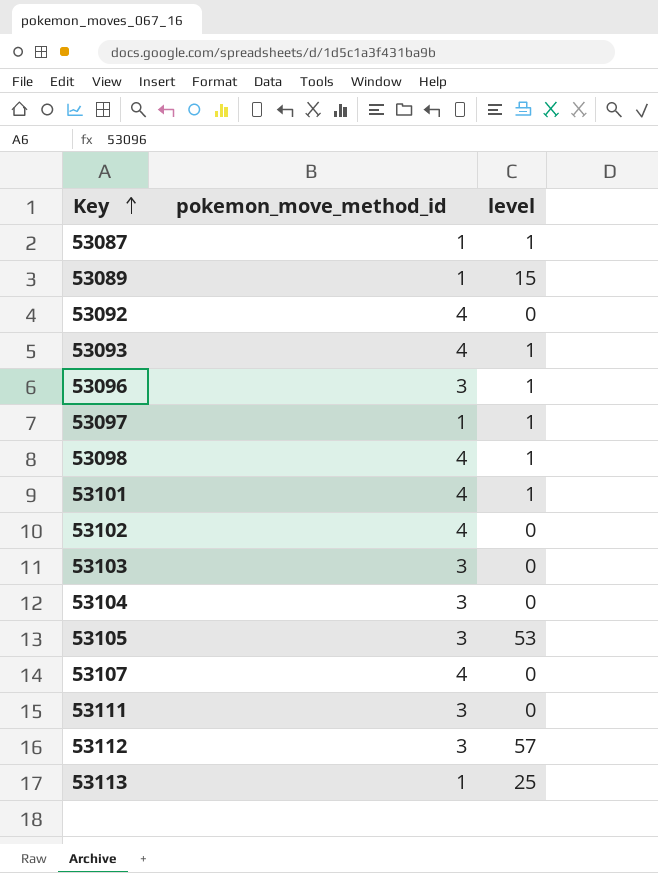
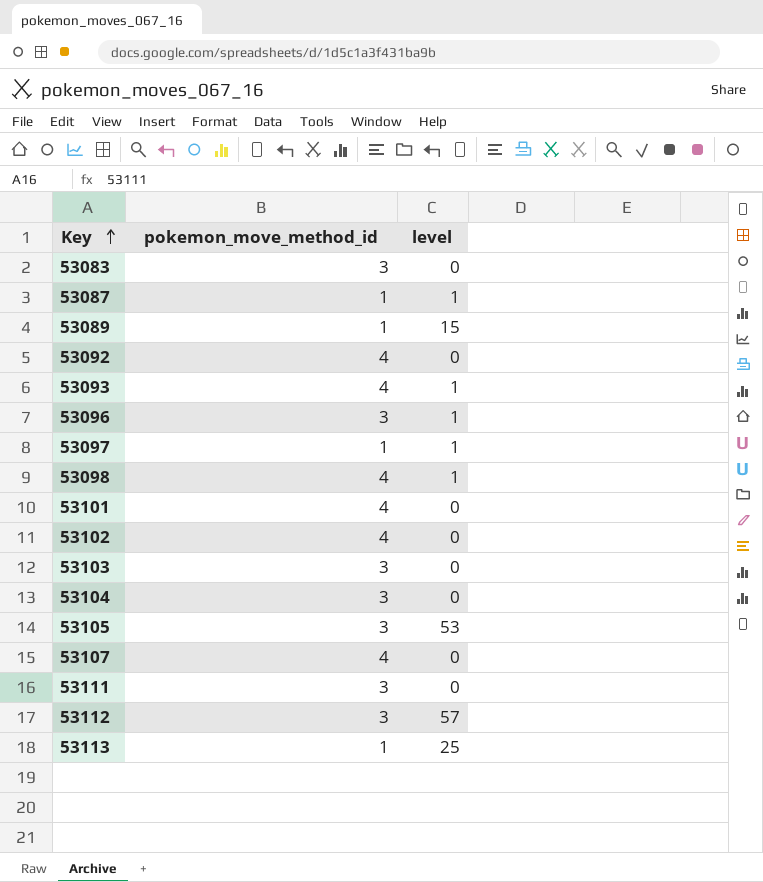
row 53083: none -> 3 | 0
53101 | level: 1 -> 0

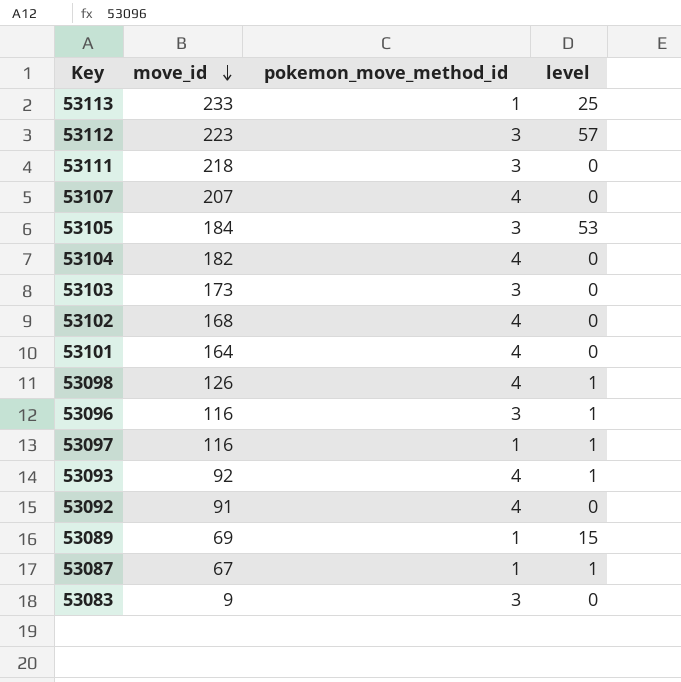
row order: Key ascending -> move_id descending
column move_id | position: none -> 2
53104 | pokemon_move_method_id: 3 -> 4

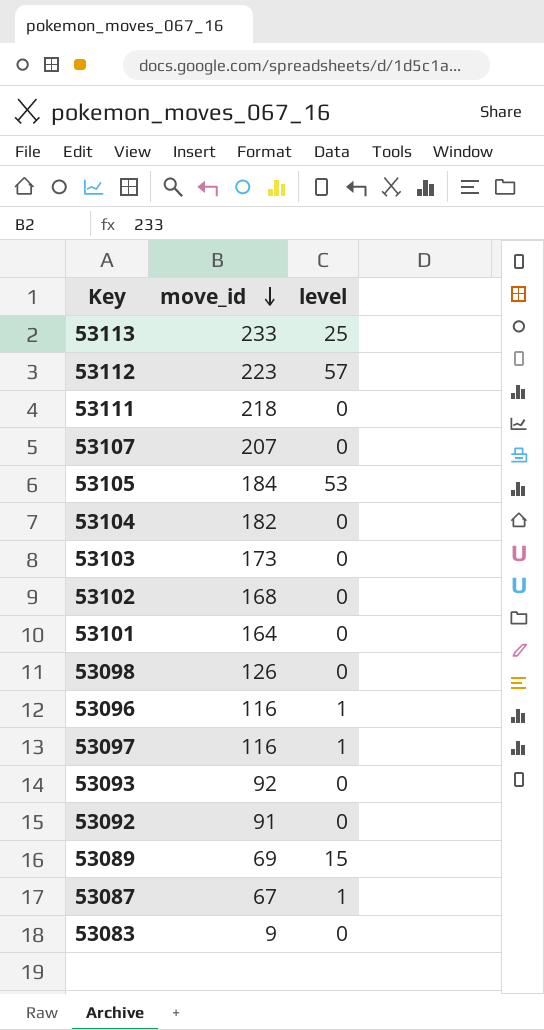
column pokemon_move_method_id | position: 3 -> none
53098 | level: 1 -> 0
53093 | level: 1 -> 0

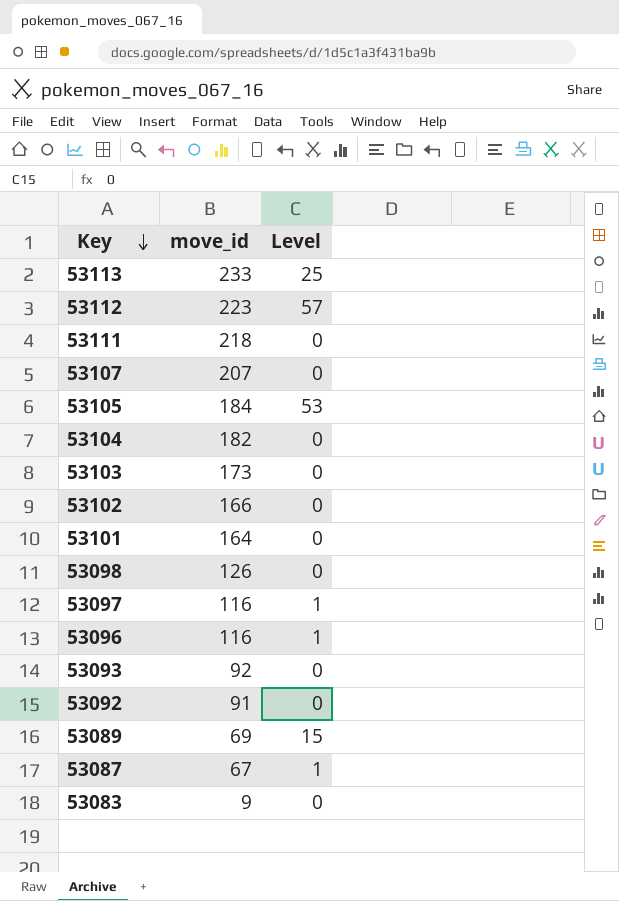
row order: move_id descending -> Key descending
column name: level -> Level
53102 | move_id: 168 -> 166

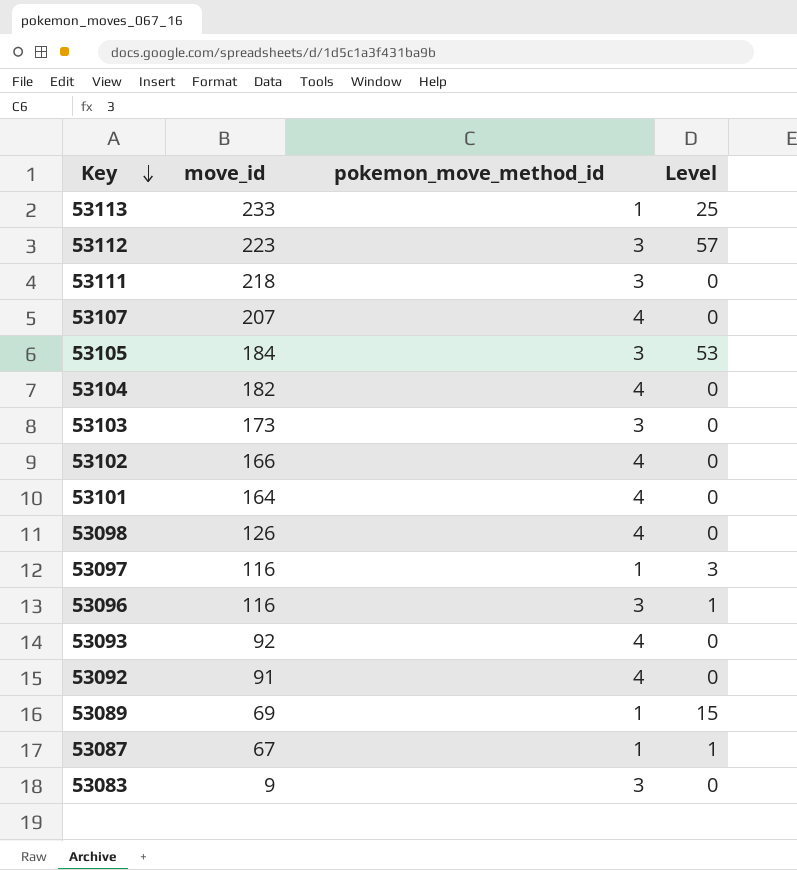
column pokemon_move_method_id | position: none -> 3
53097 | Level: 1 -> 3

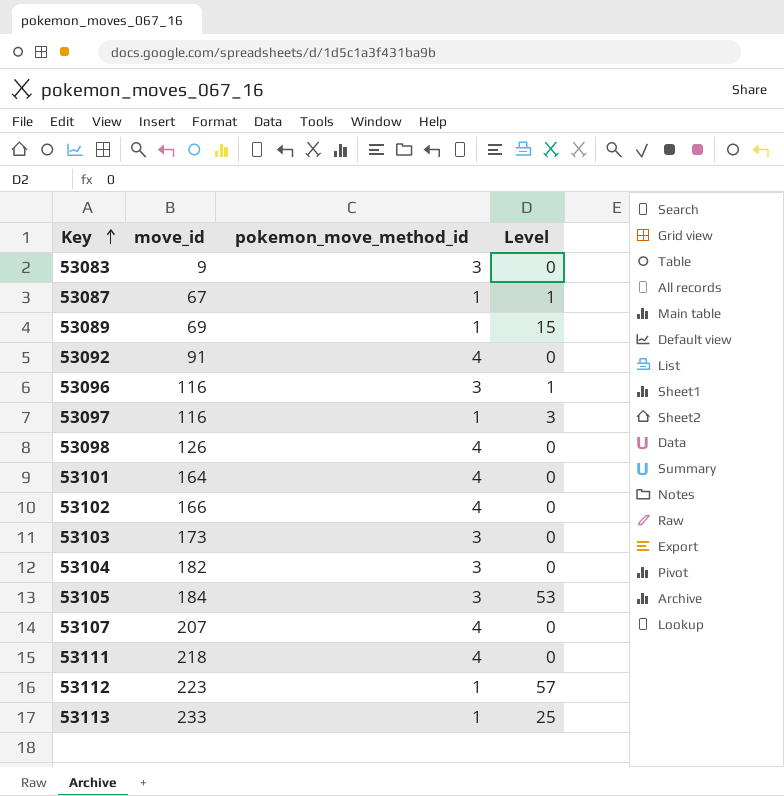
row order: Key descending -> Key ascending
row 53093: 92 | 4 | 0 -> none
53104 | pokemon_move_method_id: 4 -> 3
53111 | pokemon_move_method_id: 3 -> 4
53112 | pokemon_move_method_id: 3 -> 1

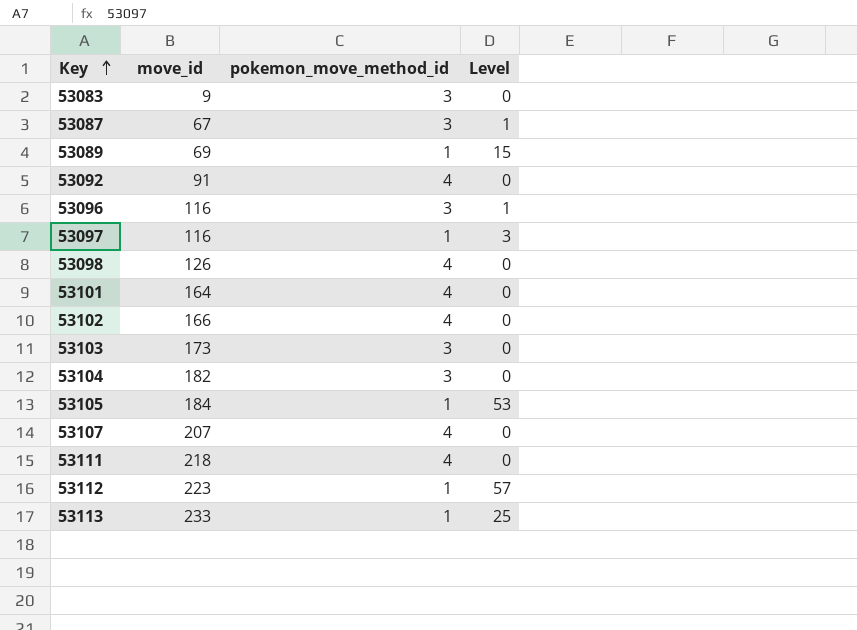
53087 | pokemon_move_method_id: 1 -> 3
53105 | pokemon_move_method_id: 3 -> 1

